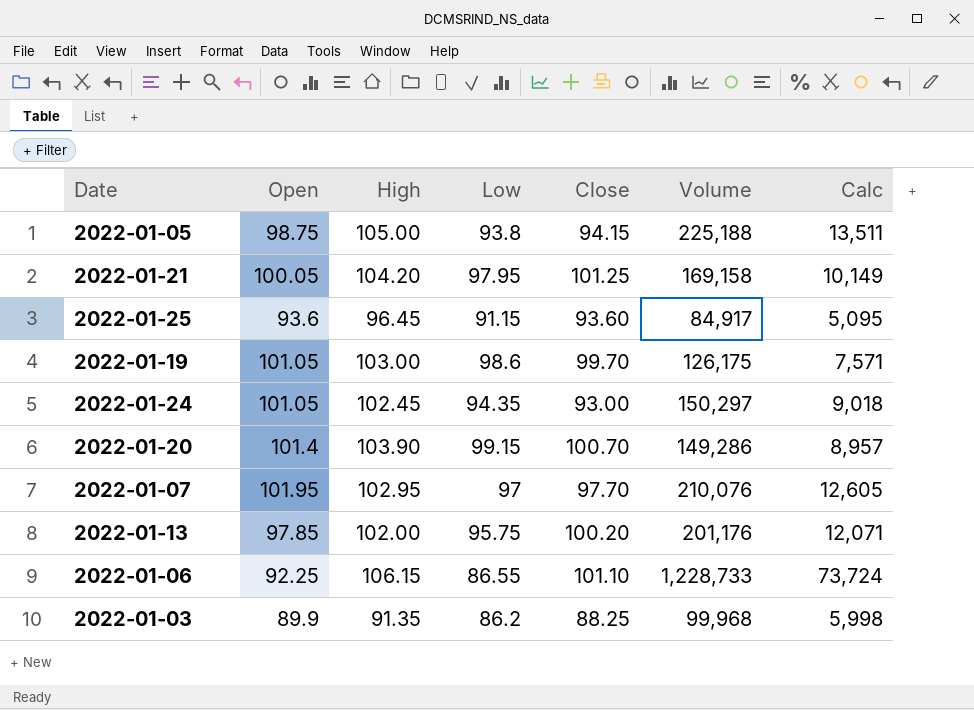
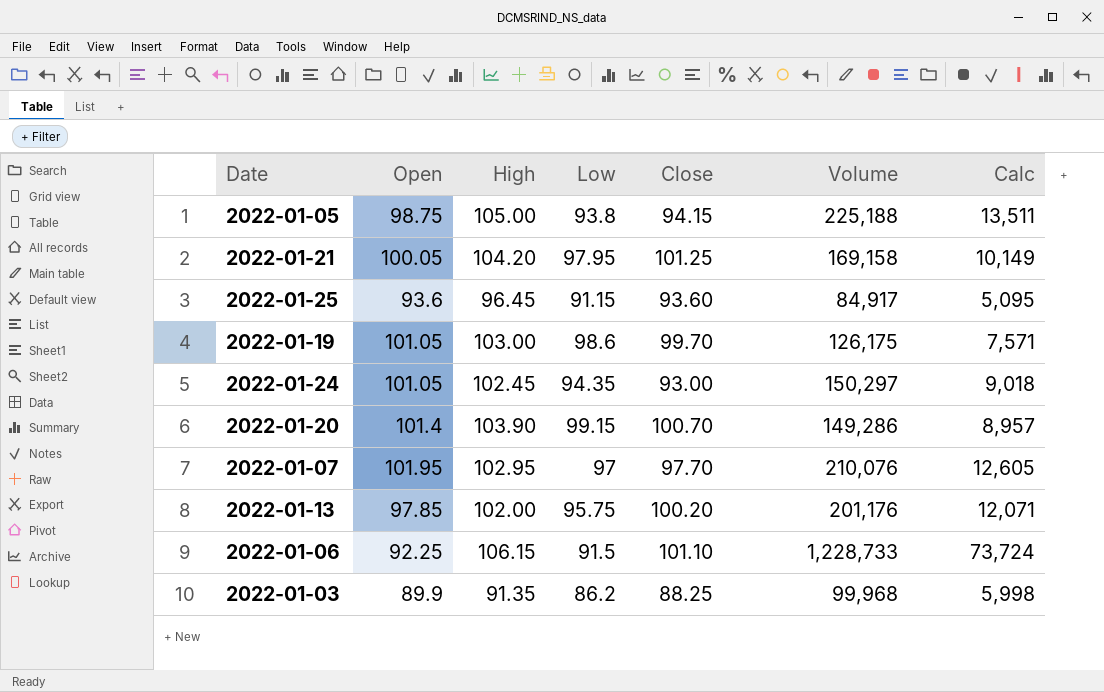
2022-01-06 | Low: 86.55 -> 91.5

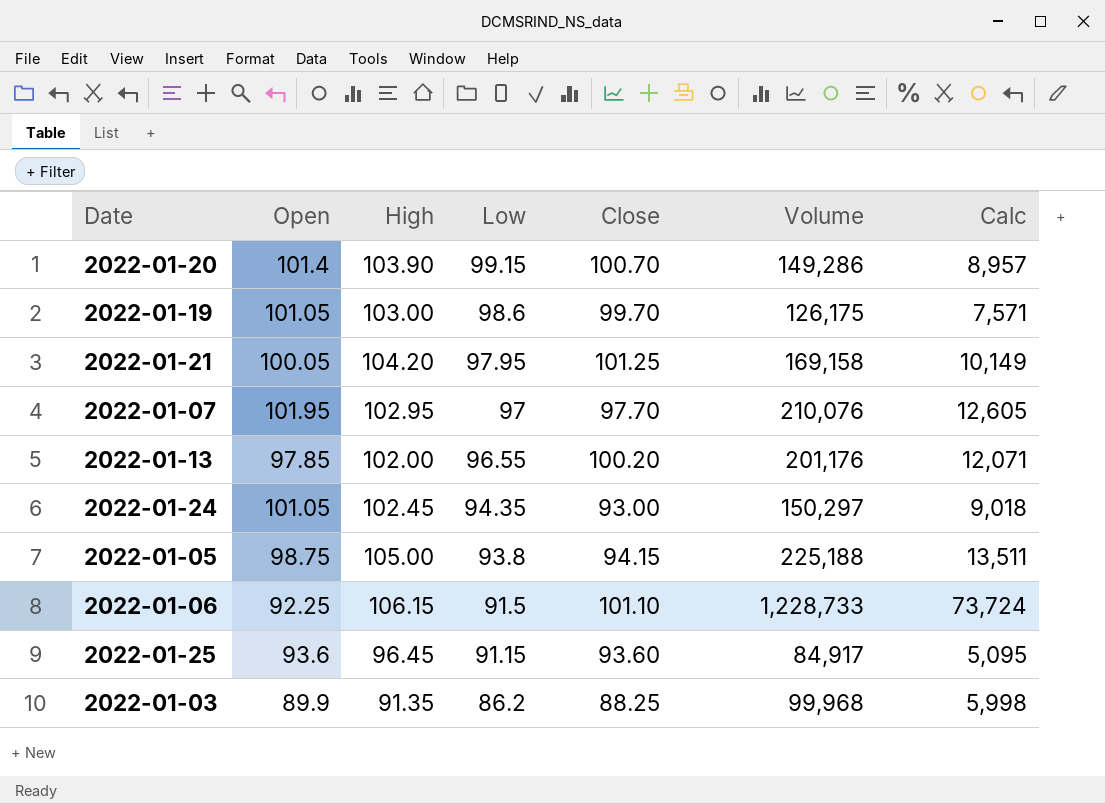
row order: none -> Low descending
2022-01-13 | Low: 95.75 -> 96.55

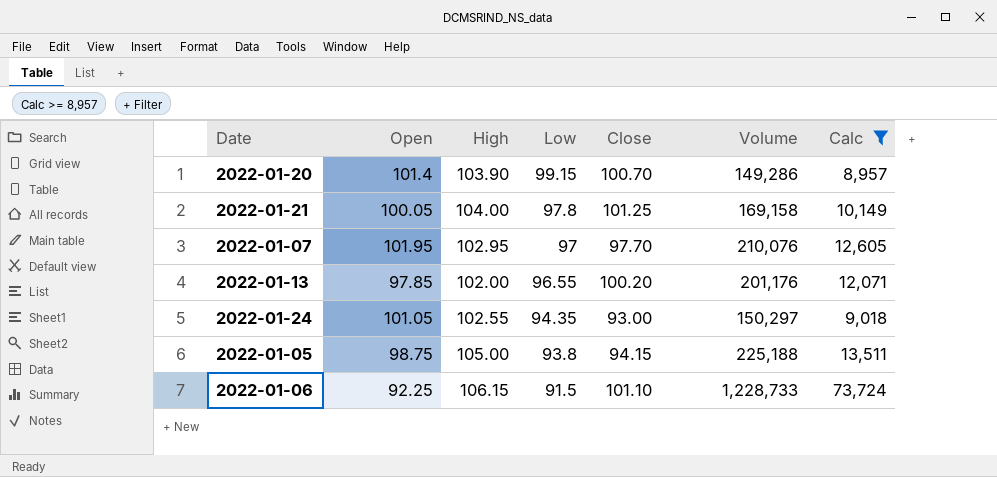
filter: none -> Calc >= 8,957
2022-01-21 | High: 104.20 -> 104.00
2022-01-21 | Low: 97.95 -> 97.8
2022-01-24 | High: 102.45 -> 102.55

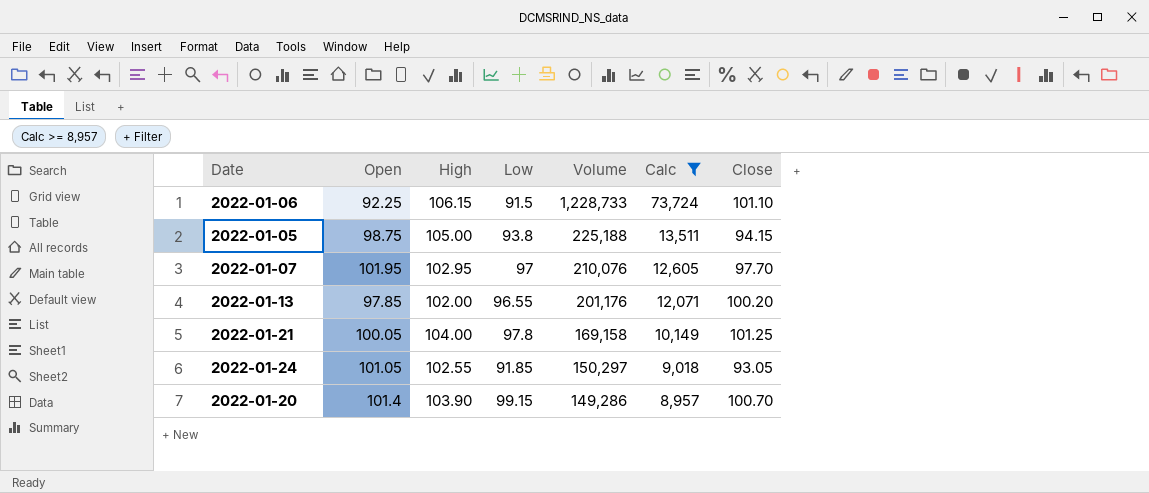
row order: Low descending -> Volume descending
column Close | position: 5 -> 7
2022-01-24 | Low: 94.35 -> 91.85
2022-01-24 | Close: 93.00 -> 93.05

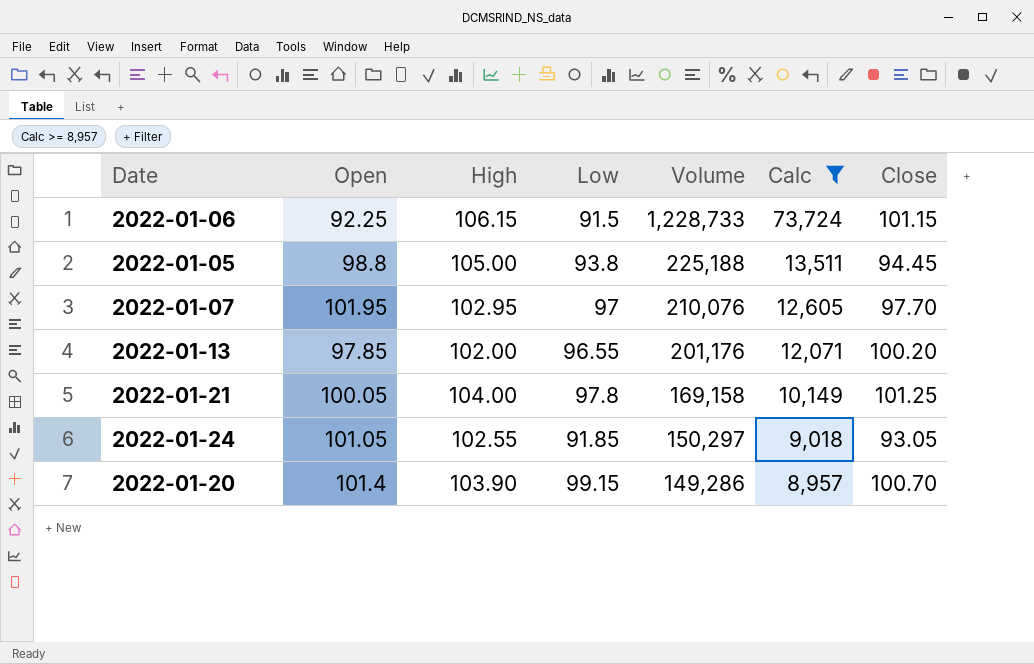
2022-01-06 | Close: 101.10 -> 101.15
2022-01-05 | Open: 98.75 -> 98.8
2022-01-05 | Close: 94.15 -> 94.45

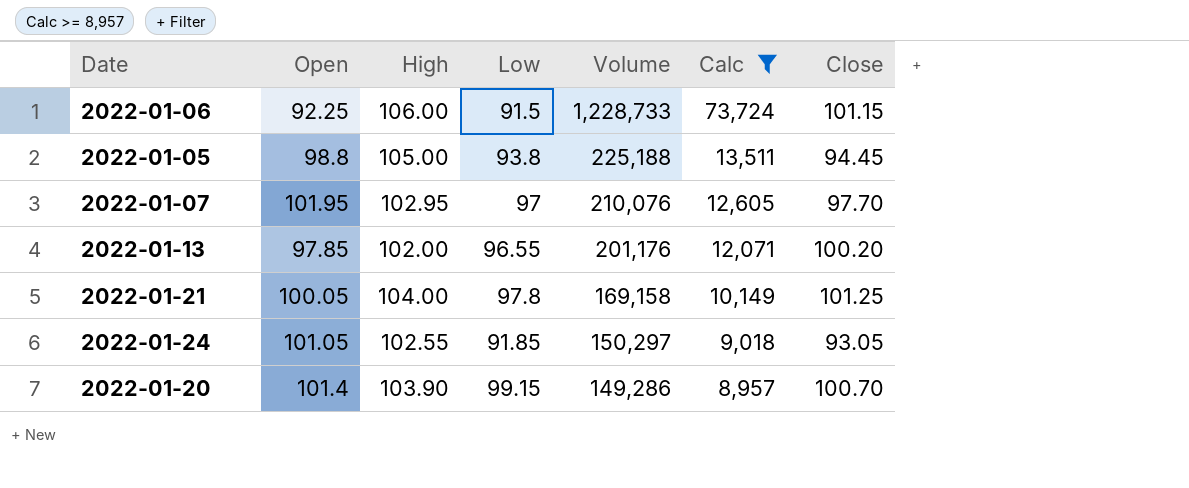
2022-01-06 | High: 106.15 -> 106.00

